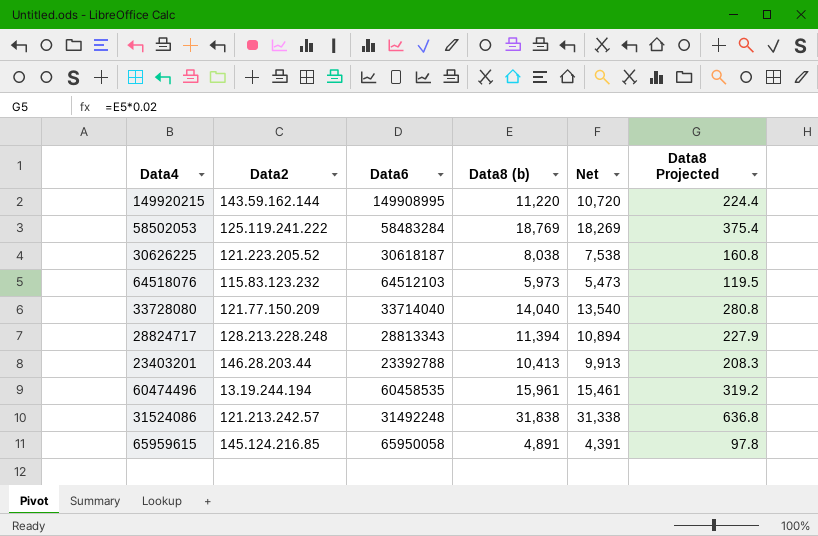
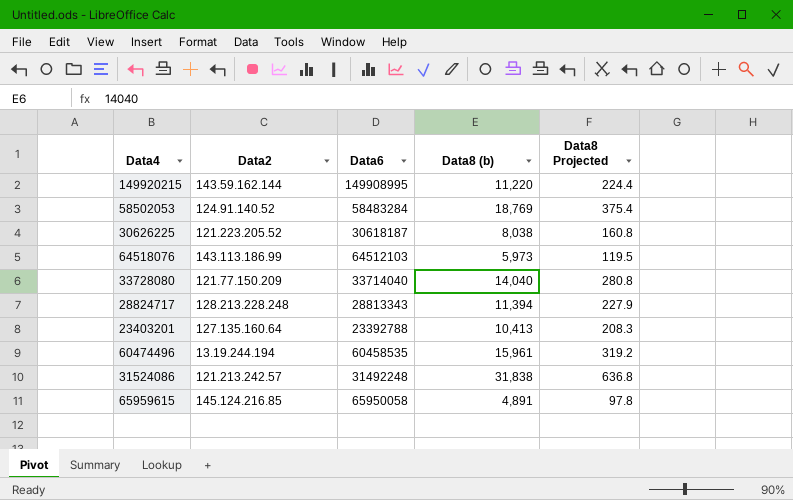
column Net | formula: [Data8 (b)] - 500 -> none
58502053 | Data2: 125.119.241.222 -> 124.91.140.52
64518076 | Data2: 115.83.123.232 -> 143.113.186.99
23403201 | Data2: 146.28.203.44 -> 127.135.160.64

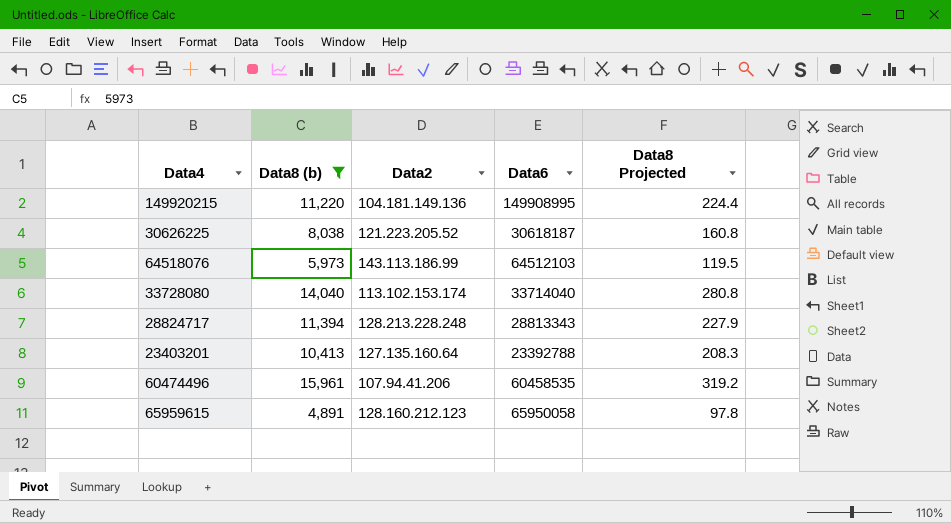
filter: none -> Data8 (b) <= 15,961
column Data8 (b) | position: 4 -> 2
149920215 | Data2: 143.59.162.144 -> 104.181.149.136
33728080 | Data2: 121.77.150.209 -> 113.102.153.174
60474496 | Data2: 13.19.244.194 -> 107.94.41.206
65959615 | Data2: 145.124.216.85 -> 128.160.212.123

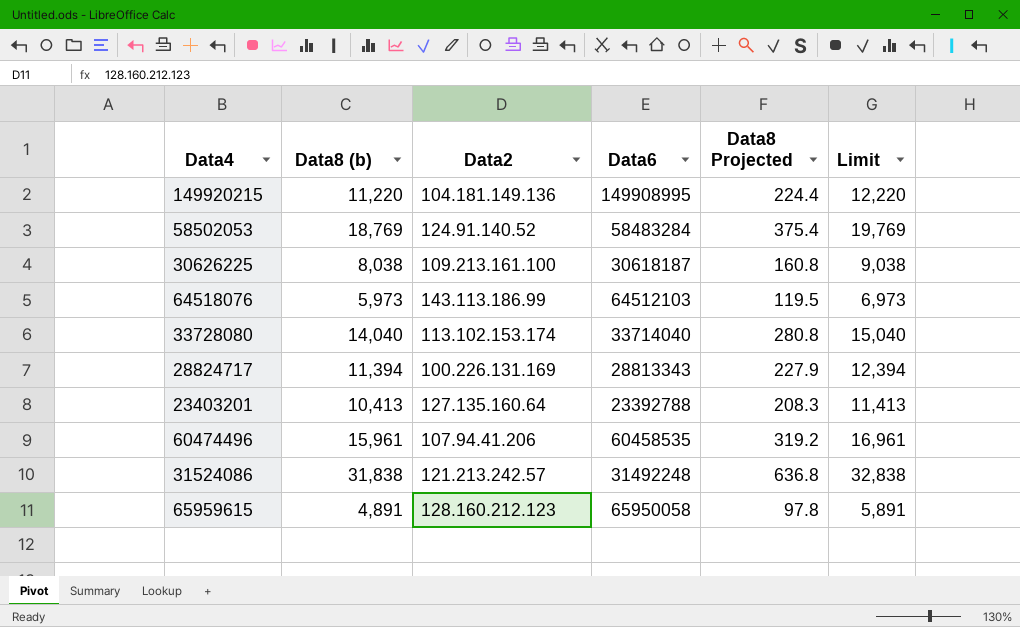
filter: Data8 (b) <= 15,961 -> none
column Limit | formula: none -> [Data8 (b)] + 1000
30626225 | Data2: 121.223.205.52 -> 109.213.161.100
28824717 | Data2: 128.213.228.248 -> 100.226.131.169

